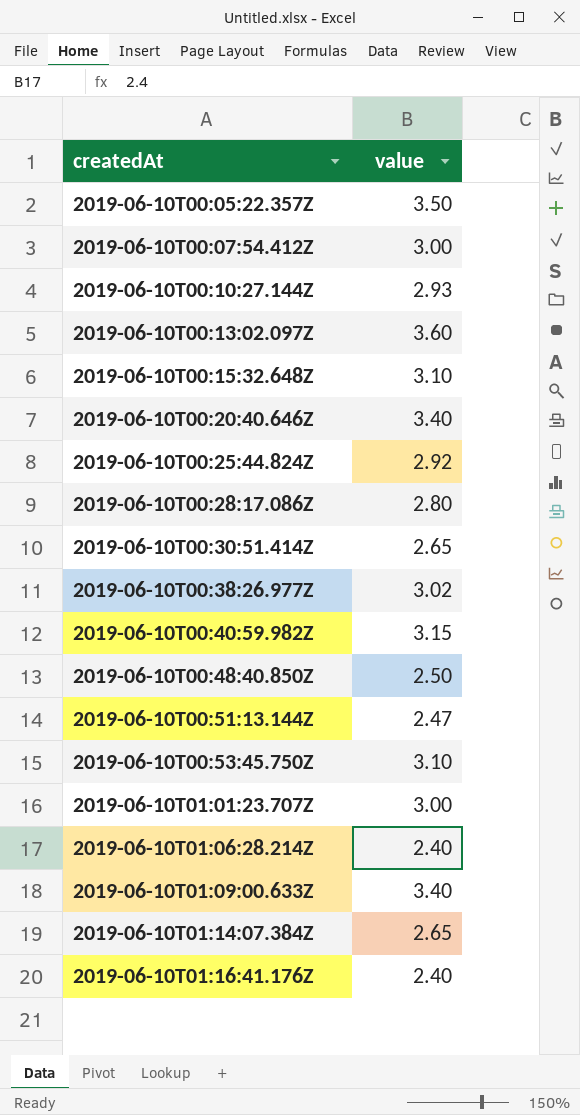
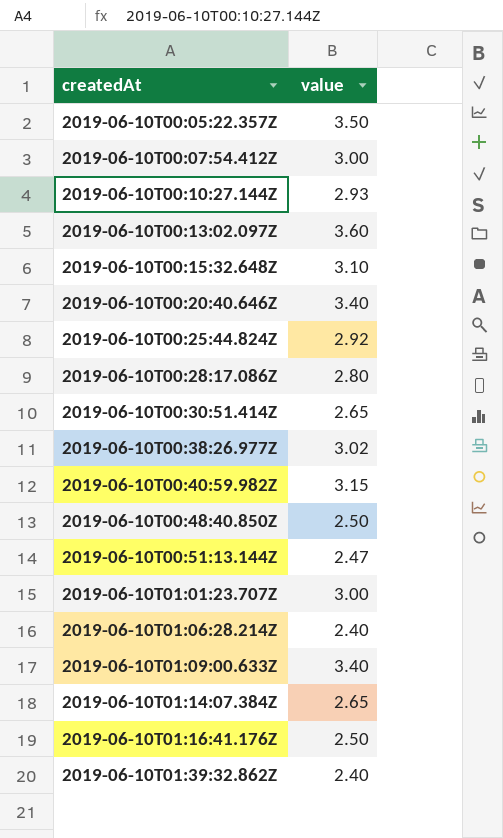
row 2019-06-10T00:53:45.750Z: 3.10 -> none
2019-06-10T01:16:41.176Z | value: 2.40 -> 2.50
row 2019-06-10T01:39:32.862Z: none -> 2.40

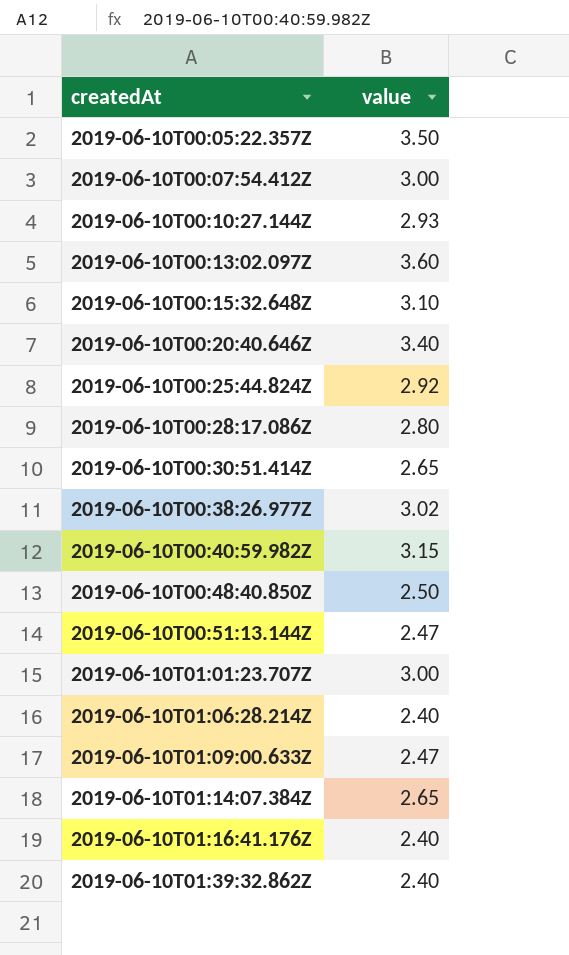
2019-06-10T01:09:00.633Z | value: 3.40 -> 2.47
2019-06-10T01:16:41.176Z | value: 2.50 -> 2.40

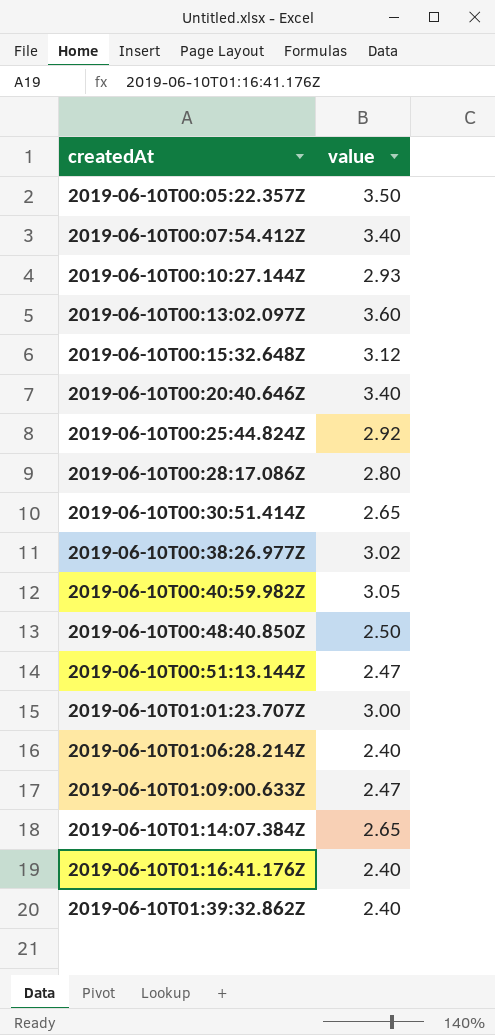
2019-06-10T00:07:54.412Z | value: 3.00 -> 3.40
2019-06-10T00:15:32.648Z | value: 3.10 -> 3.12
2019-06-10T00:40:59.982Z | value: 3.15 -> 3.05

